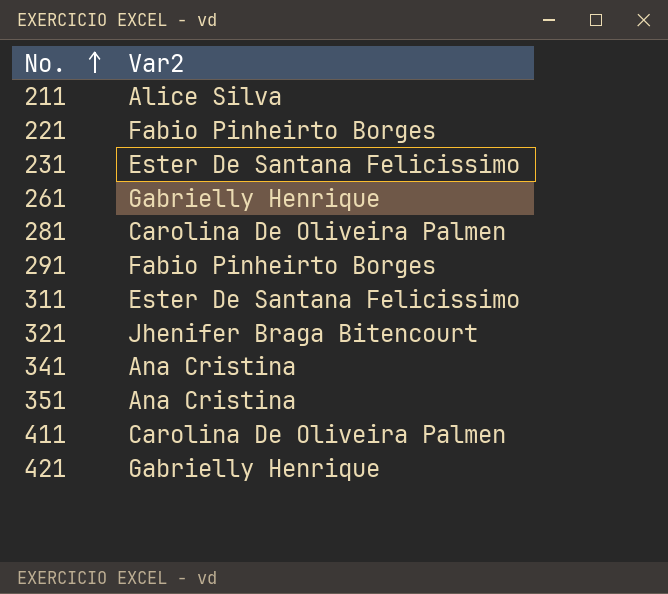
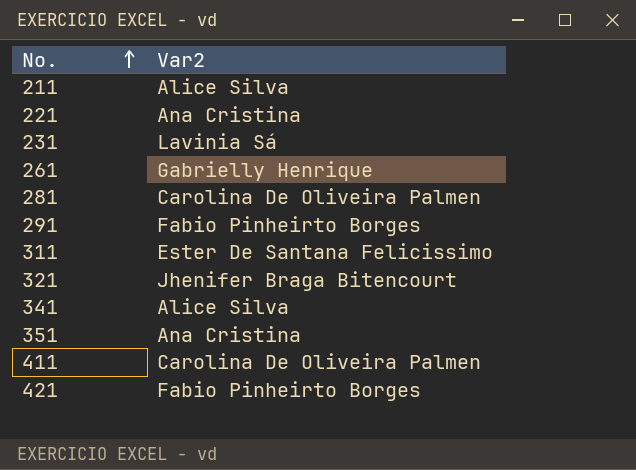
221 | Var2: Fabio Pinheirto Borges -> Ana Cristina
231 | Var2: Ester De Santana Felicissimo -> Lavinia Sá
341 | Var2: Ana Cristina -> Alice Silva
421 | Var2: Gabrielly Henrique -> Fabio Pinheirto Borges

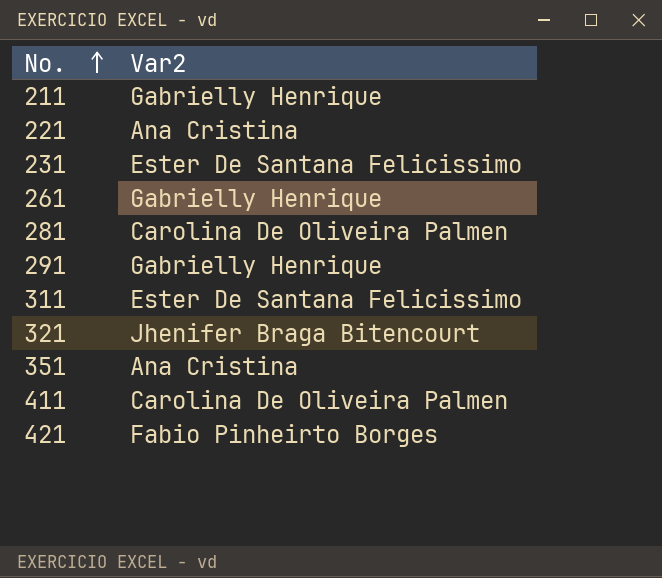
row 341: Alice Silva -> none
211 | Var2: Alice Silva -> Gabrielly Henrique
231 | Var2: Lavinia Sá -> Ester De Santana Felicissimo
291 | Var2: Fabio Pinheirto Borges -> Gabrielly Henrique

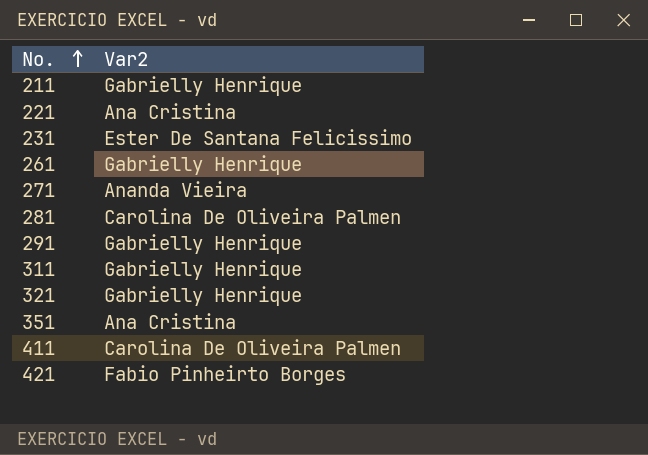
row 271: none -> Ananda Vieira
311 | Var2: Ester De Santana Felicissimo -> Gabrielly Henrique
321 | Var2: Jhenifer Braga Bitencourt -> Gabrielly Henrique

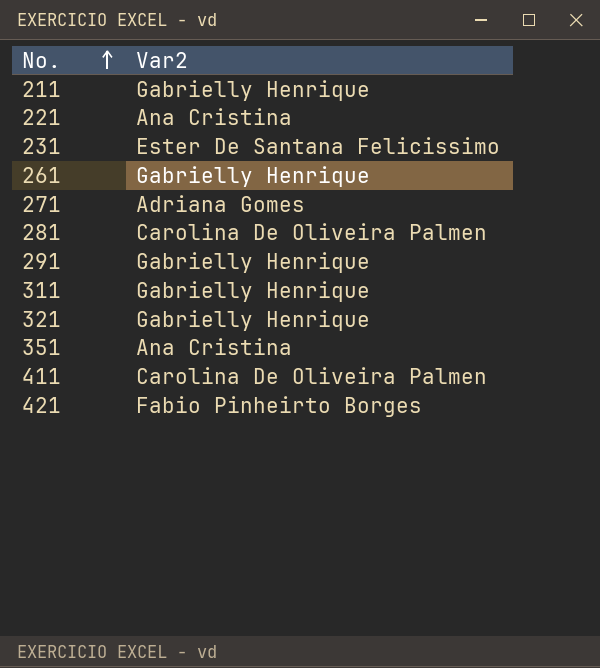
271 | Var2: Ananda Vieira -> Adriana Gomes

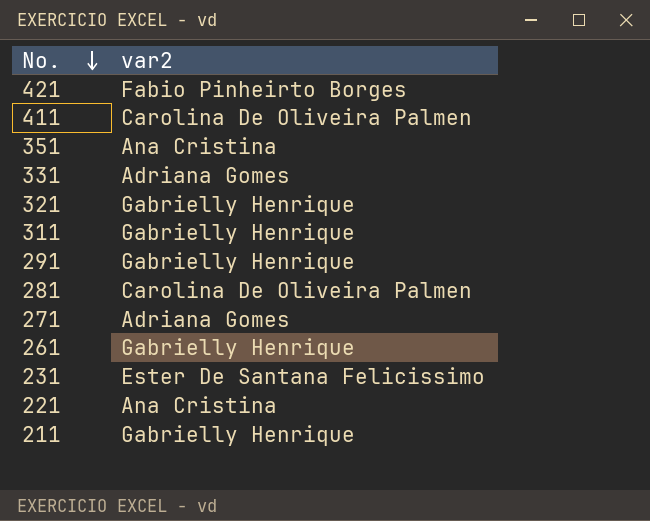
row order: No. ascending -> No. descending
column name: Var2 -> var2
row 331: none -> Adriana Gomes

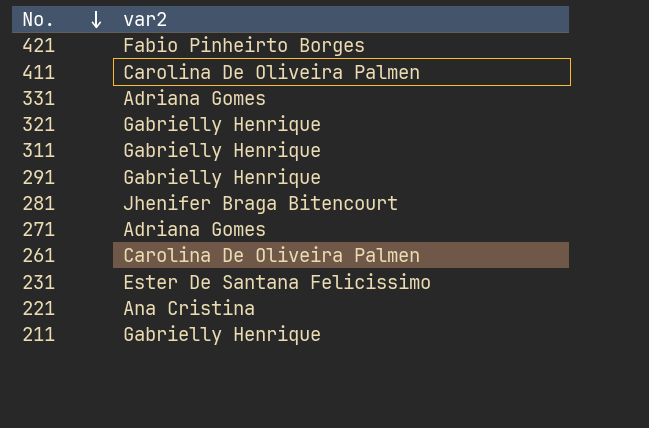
row 351: Ana Cristina -> none
281 | var2: Carolina De Oliveira Palmen -> Jhenifer Braga Bitencourt
261 | var2: Gabrielly Henrique -> Carolina De Oliveira Palmen

